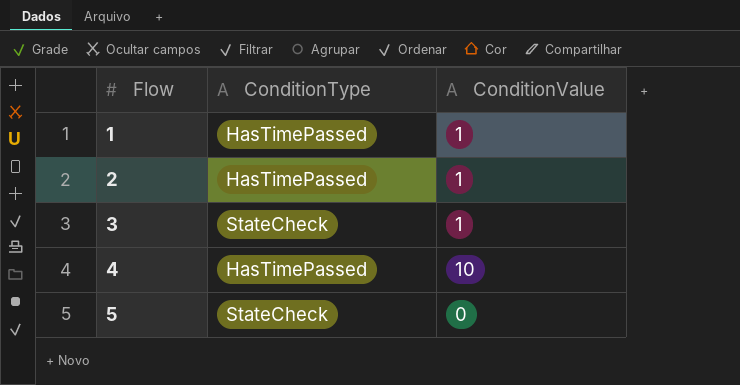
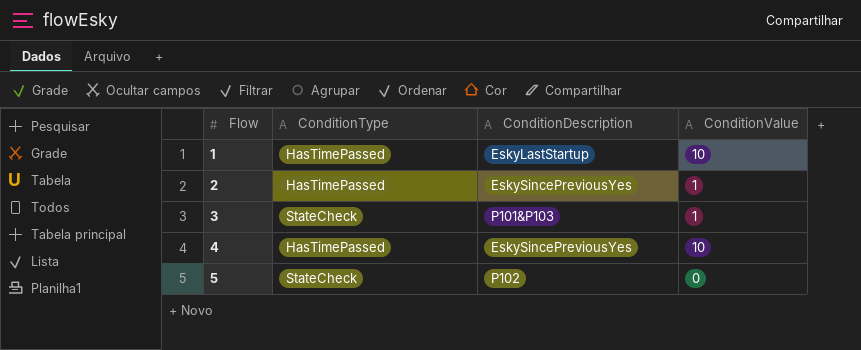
column ConditionDescription | position: none -> 3
1 | ConditionValue: 1 -> 10

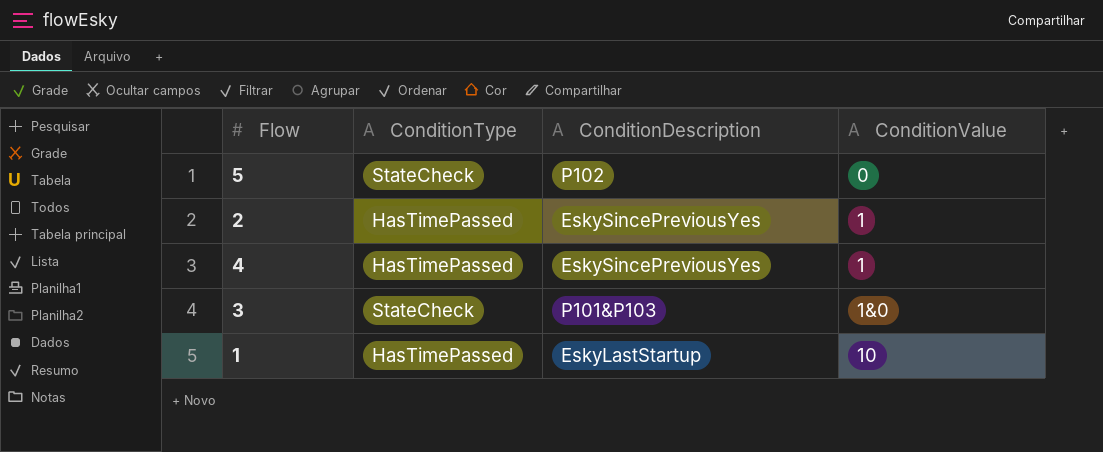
row order: Flow ascending -> ConditionValue ascending
4 | ConditionValue: 10 -> 1
3 | ConditionValue: 1 -> 1&0

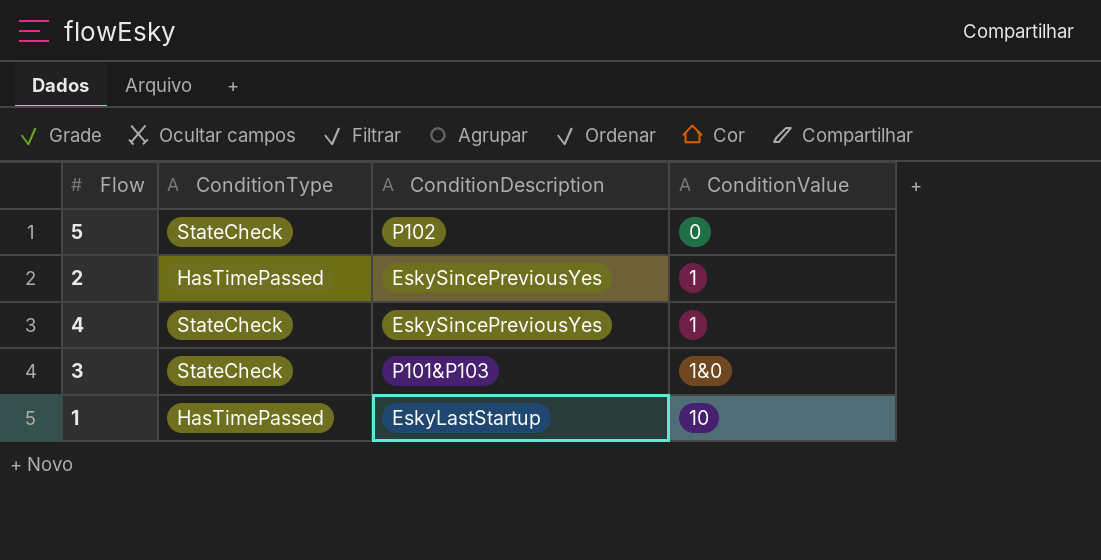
4 | ConditionType: HasTimePassed -> StateCheck

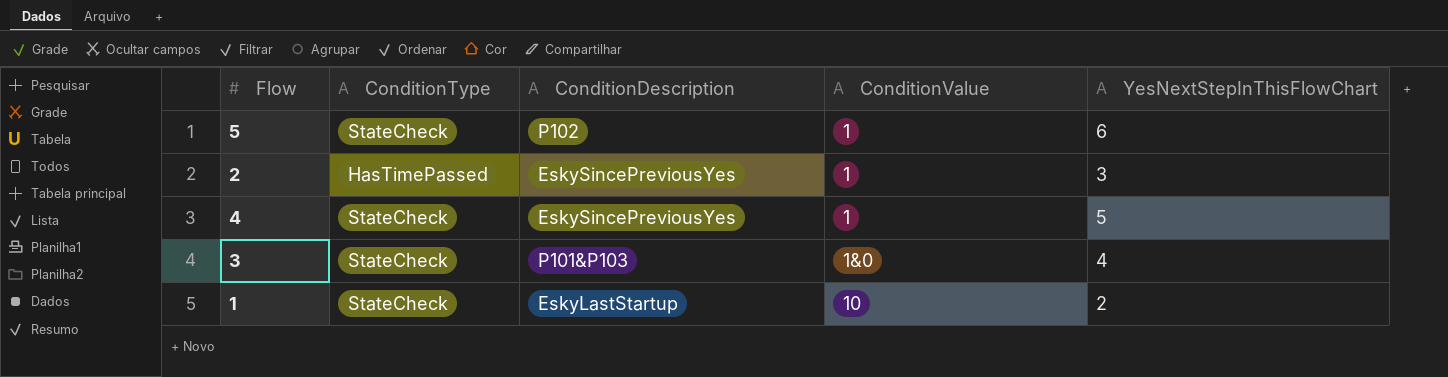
column YesNextStepInThisFlowChart | position: none -> 5
5 | ConditionValue: 0 -> 1
1 | ConditionType: HasTimePassed -> StateCheck

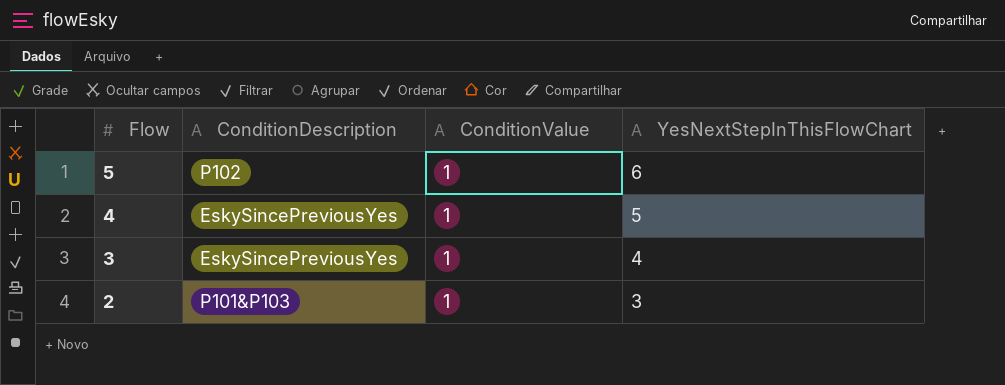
row order: ConditionValue ascending -> Flow descending
column ConditionType | position: 2 -> none
row 1: StateCheck | EskyLastStartup | 10 | 2 -> none
3 | ConditionDescription: P101&P103 -> EskySincePreviousYes
3 | ConditionValue: 1&0 -> 1
2 | ConditionDescription: EskySincePreviousYes -> P101&P103

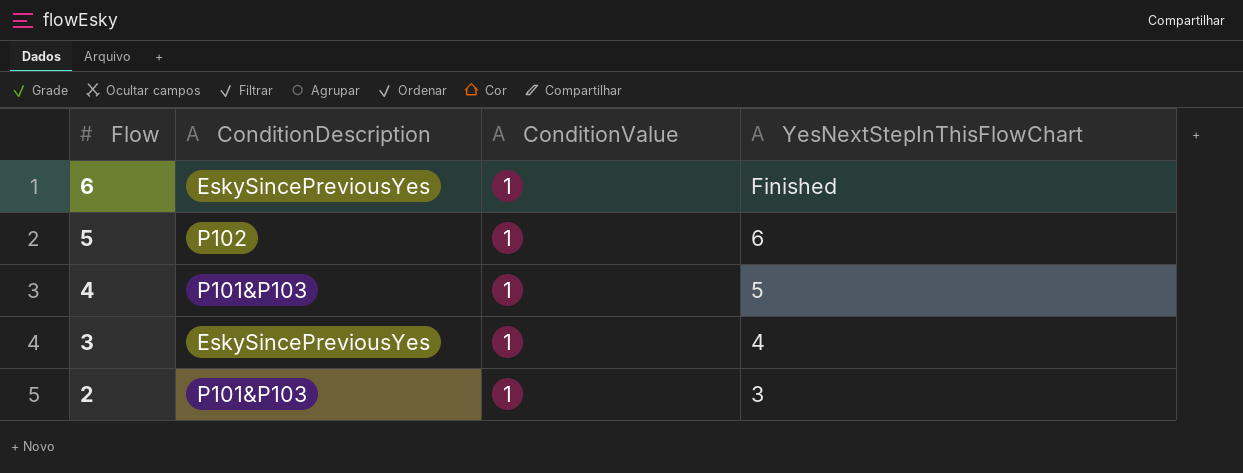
row 6: none -> EskySincePreviousYes | 1 | Finished
4 | ConditionDescription: EskySincePreviousYes -> P101&P103

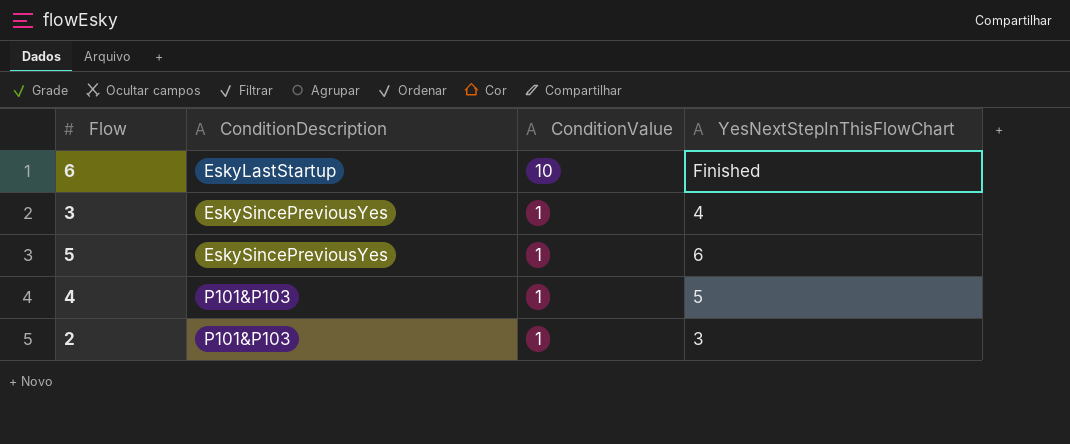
row order: Flow descending -> ConditionDescription ascending
6 | ConditionDescription: EskySincePreviousYes -> EskyLastStartup
6 | ConditionValue: 1 -> 10
5 | ConditionDescription: P102 -> EskySincePreviousYes

